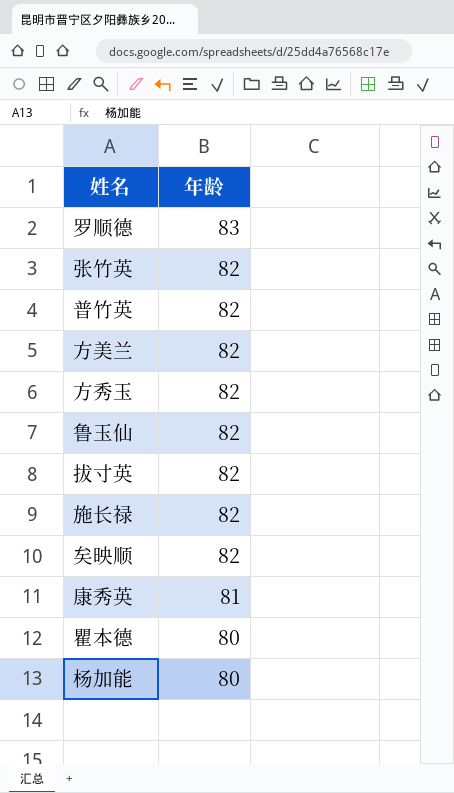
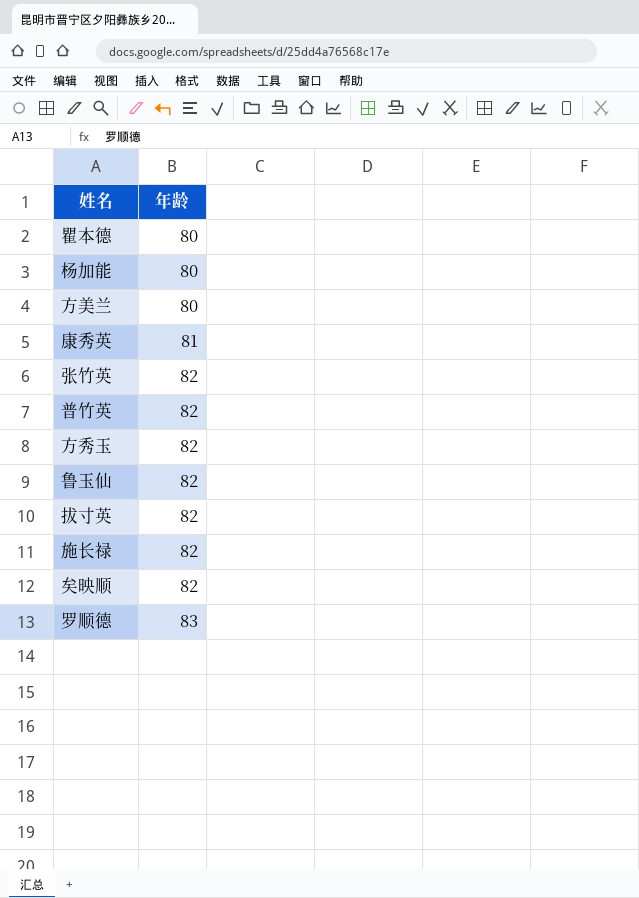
row order: 年龄 descending -> 年龄 ascending
方美兰 | 年龄: 82 -> 80

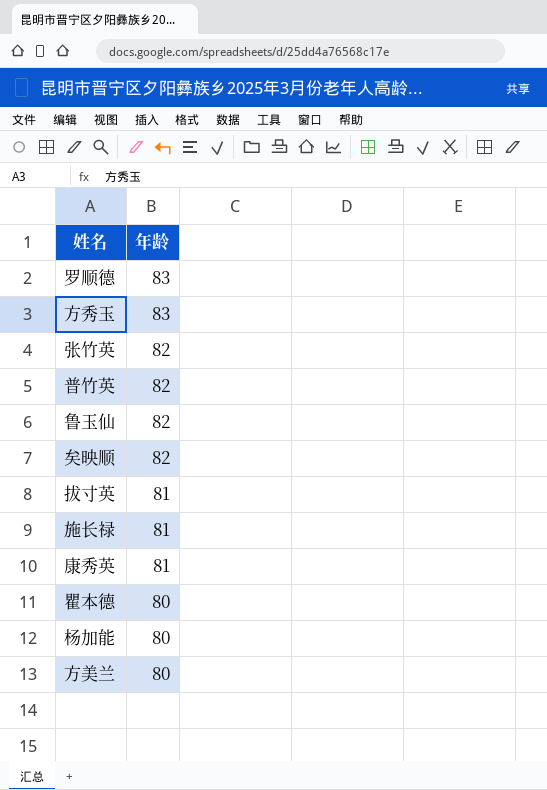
row order: 年龄 ascending -> 年龄 descending
方秀玉 | 年龄: 82 -> 83
拔寸英 | 年龄: 82 -> 81
施长禄 | 年龄: 82 -> 81

